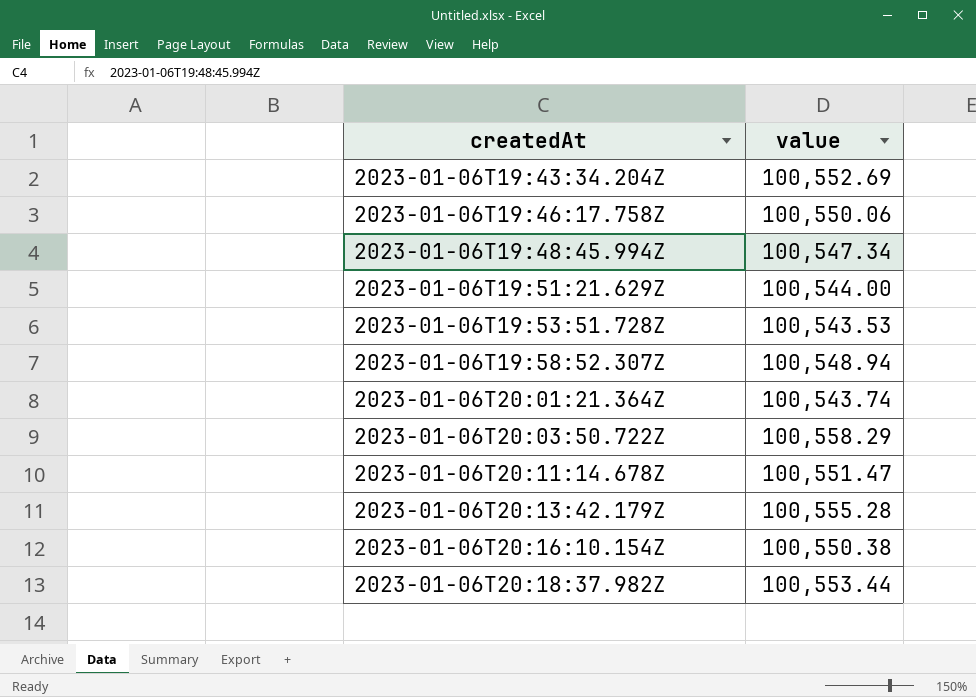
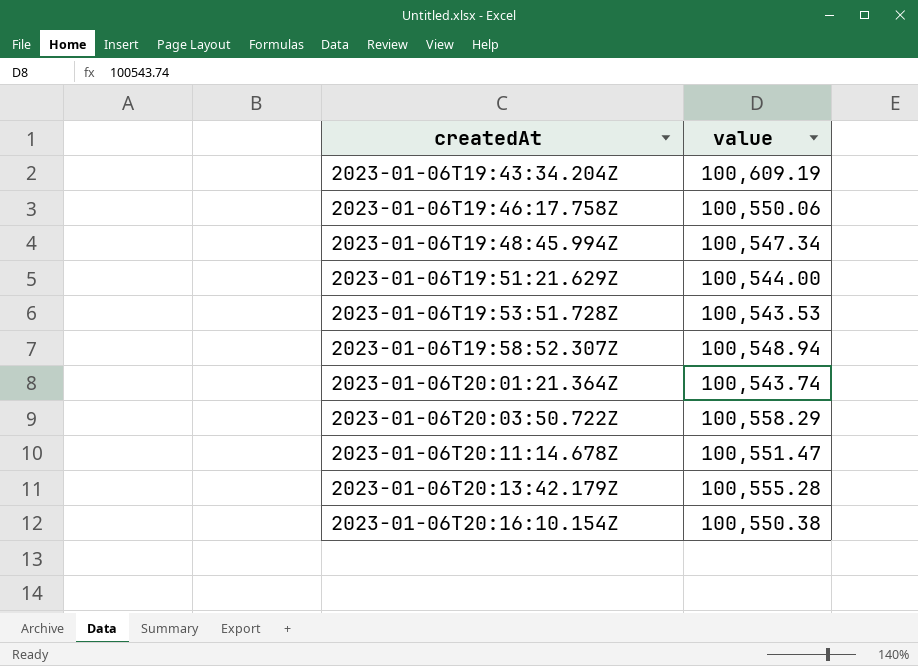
row 2023-01-06T20:18:37.982Z: 100,553.44 -> none
2023-01-06T19:43:34.204Z | value: 100,552.69 -> 100,609.19

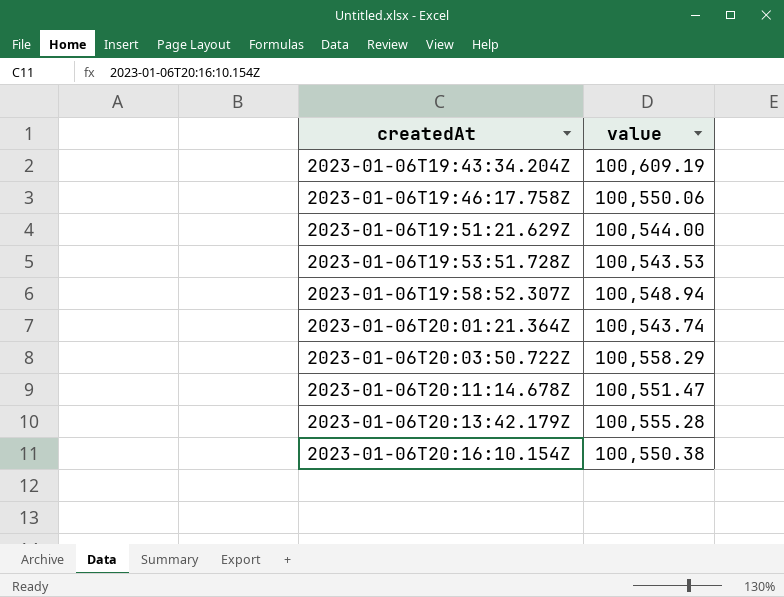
row 2023-01-06T19:48:45.994Z: 100,547.34 -> none

